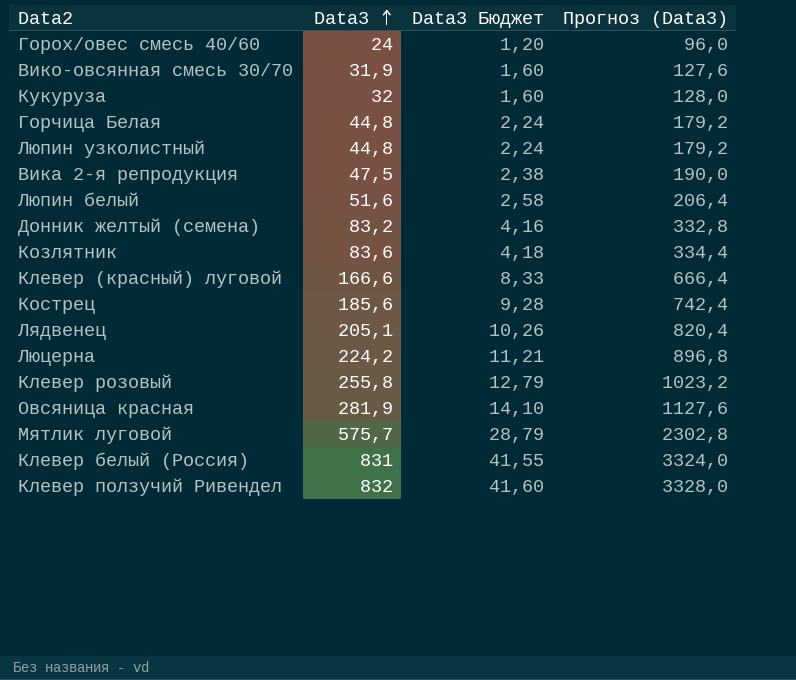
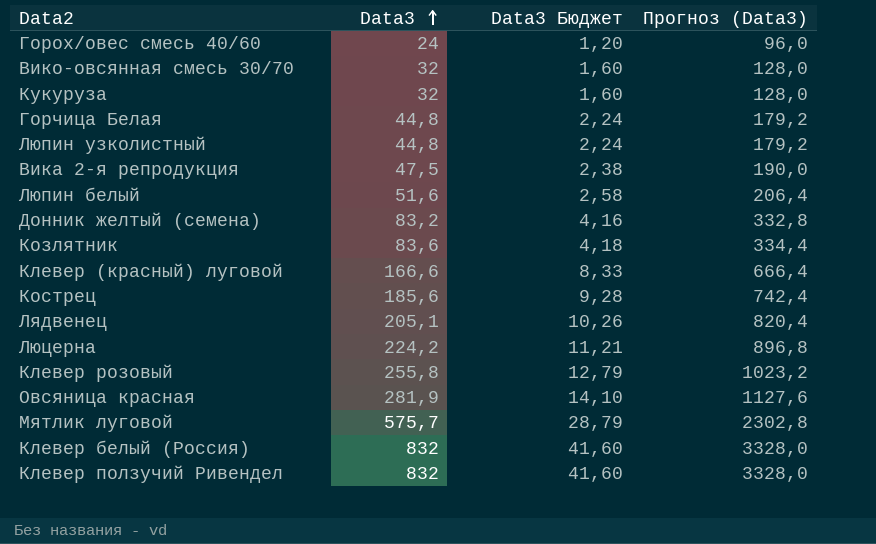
Вико-овсянная смесь 30/70 | Data3: 31,9 -> 32
Вико-овсянная смесь 30/70 | Прогноз (Data3): 127,6 -> 128,0
Клевер белый (Россия) | Data3: 831 -> 832
Клевер белый (Россия) | Data3 Бюджет: 41,55 -> 41,60
Клевер белый (Россия) | Прогноз (Data3): 3324,0 -> 3328,0

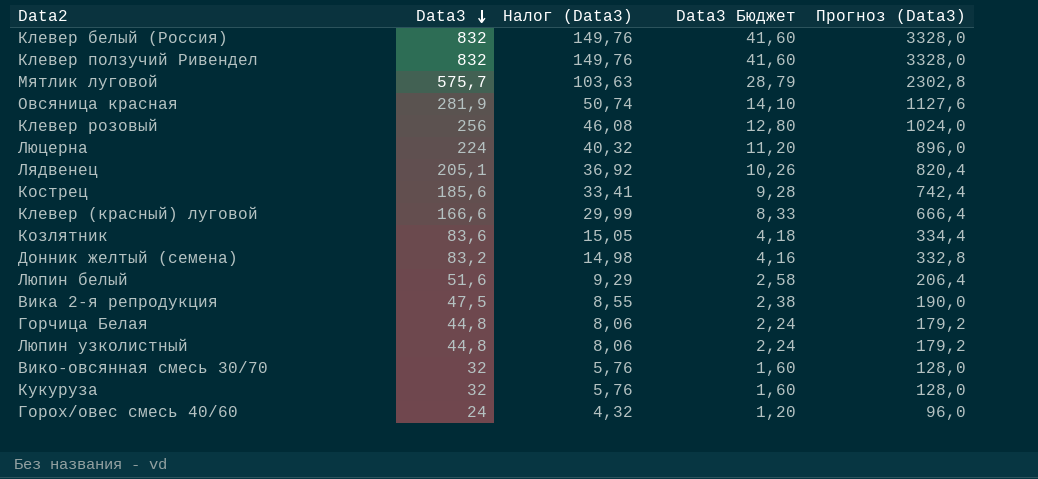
row order: Data3 ascending -> Data3 descending
column Налог (Data3) | formula: none -> [Data3] * 0,18
Клевер розовый | Data3: 255,8 -> 256
Клевер розовый | Data3 Бюджет: 12,79 -> 12,80
Клевер розовый | Прогноз (Data3): 1023,2 -> 1024,0
Люцерна | Data3: 224,2 -> 224
Люцерна | Data3 Бюджет: 11,21 -> 11,20
Люцерна | Прогноз (Data3): 896,8 -> 896,0

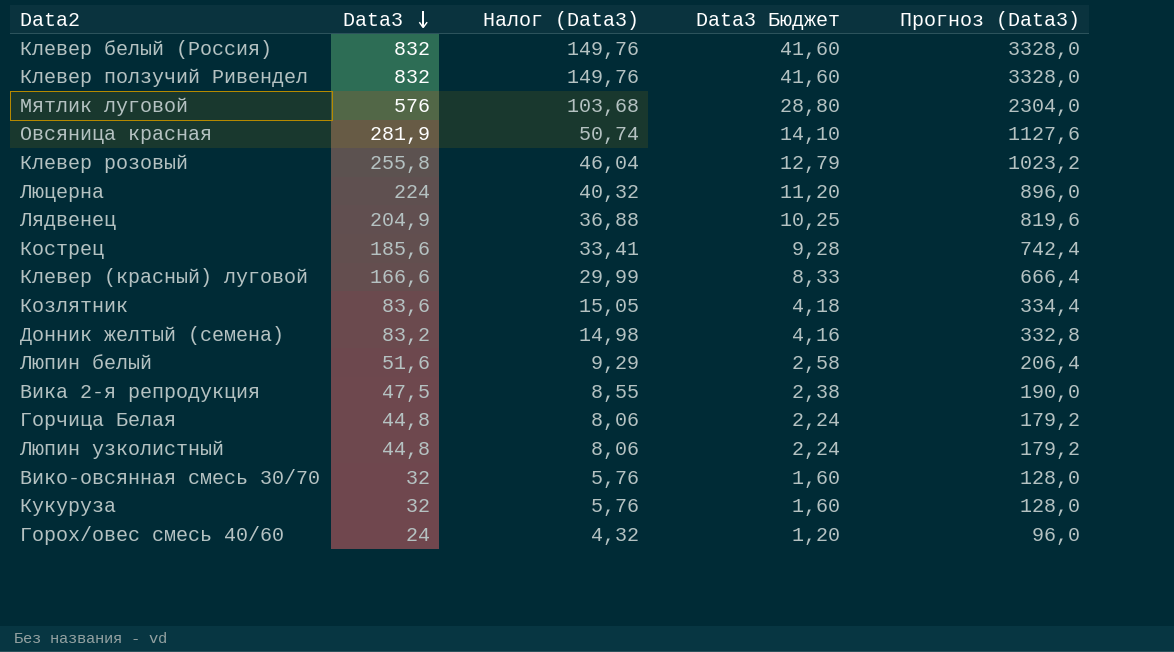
Мятлик луговой | Data3: 575,7 -> 576
Мятлик луговой | Налог (Data3): 103,63 -> 103,68
Мятлик луговой | Data3 Бюджет: 28,79 -> 28,80
Мятлик луговой | Прогноз (Data3): 2302,8 -> 2304,0
Клевер розовый | Data3: 256 -> 255,8
Клевер розовый | Налог (Data3): 46,08 -> 46,04
Клевер розовый | Data3 Бюджет: 12,80 -> 12,79
Клевер розовый | Прогноз (Data3): 1024,0 -> 1023,2
Лядвенец | Data3: 205,1 -> 204,9
Лядвенец | Налог (Data3): 36,92 -> 36,88
Лядвенец | Data3 Бюджет: 10,26 -> 10,25
Лядвенец | Прогноз (Data3): 820,4 -> 819,6

